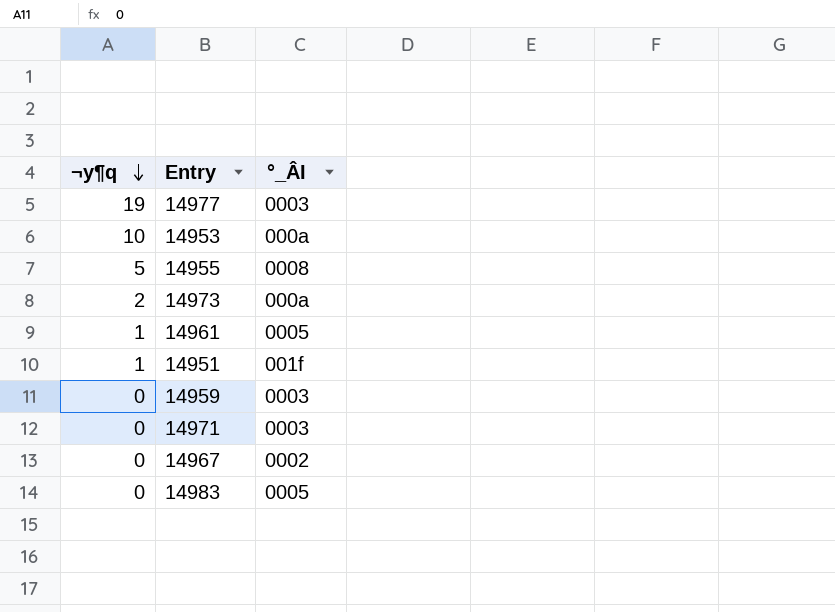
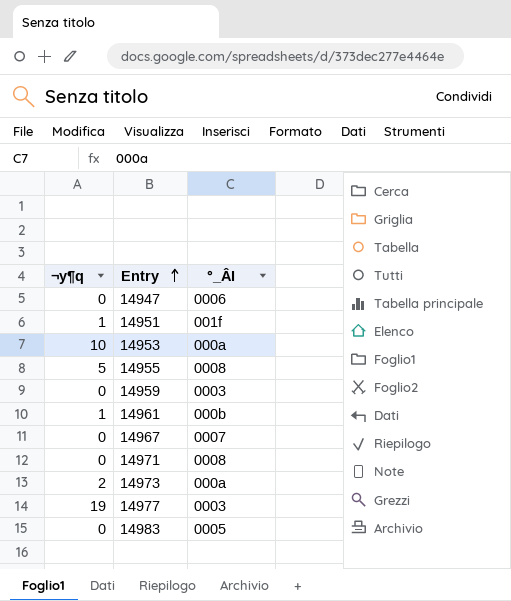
row order: ¬y¶q descending -> Entry ascending
row 14947: none -> 0 | 0006
14961 | °_ÂI: 0005 -> 000b
14967 | °_ÂI: 0002 -> 0007
14971 | °_ÂI: 0003 -> 0008

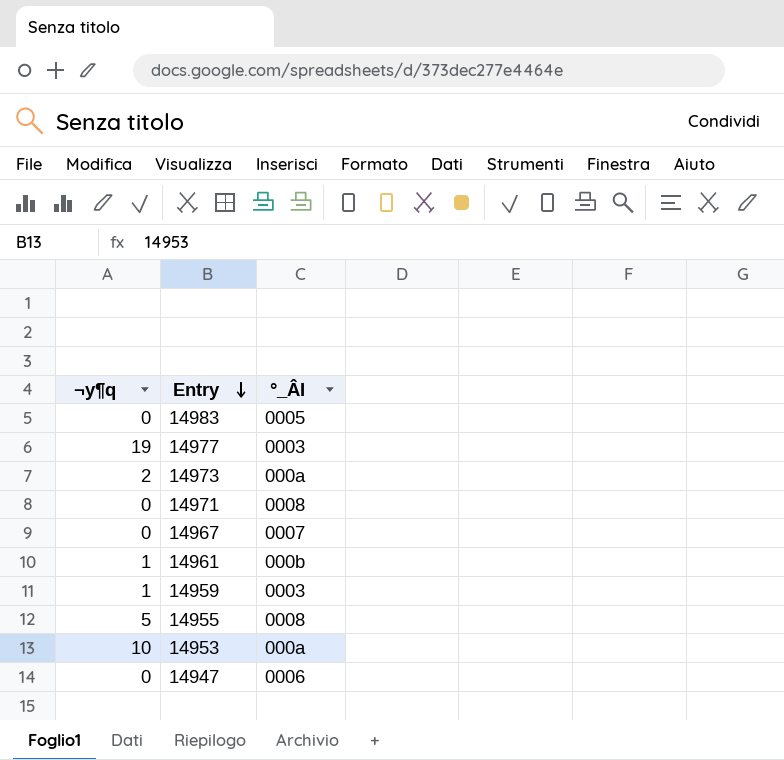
row order: Entry ascending -> Entry descending
row 14951: 1 | 001f -> none
14959 | ¬y¶q: 0 -> 1

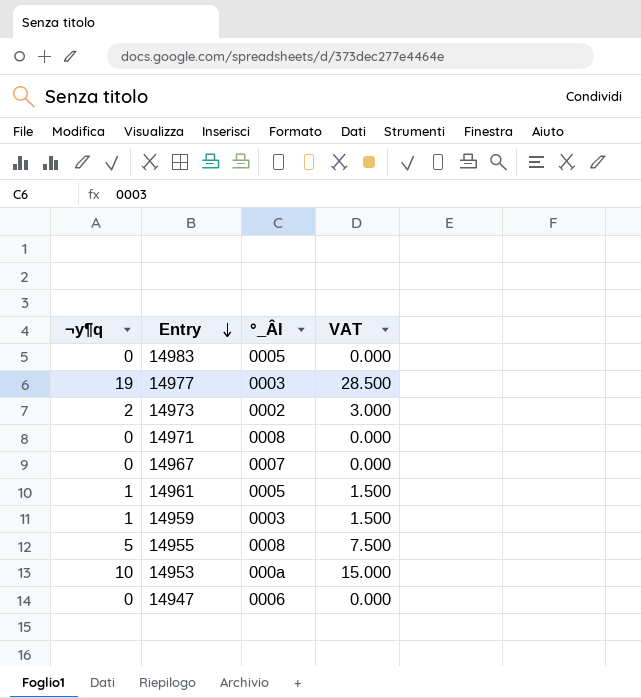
column VAT | formula: none -> [¬y¶q] * 1.5
14973 | °_ÂI: 000a -> 0002
14961 | °_ÂI: 000b -> 0005

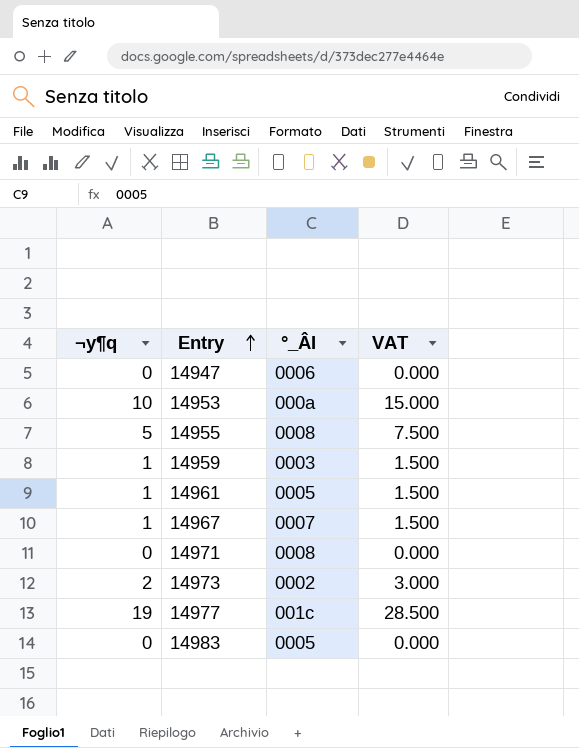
row order: Entry descending -> Entry ascending
14967 | ¬y¶q: 0 -> 1
14967 | VAT: 0.000 -> 1.500
14977 | °_ÂI: 0003 -> 001c

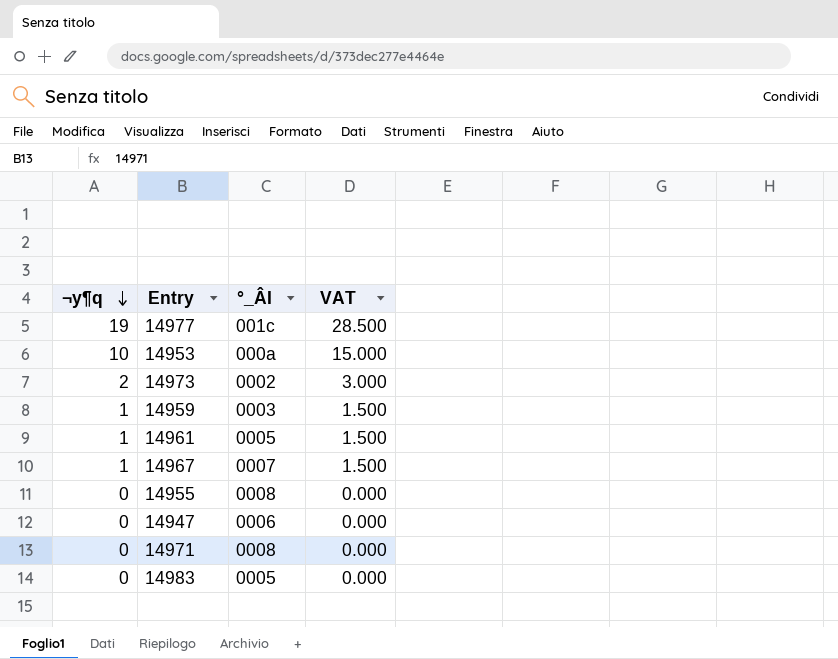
row order: Entry ascending -> ¬y¶q descending
14955 | ¬y¶q: 5 -> 0
14955 | VAT: 7.500 -> 0.000

